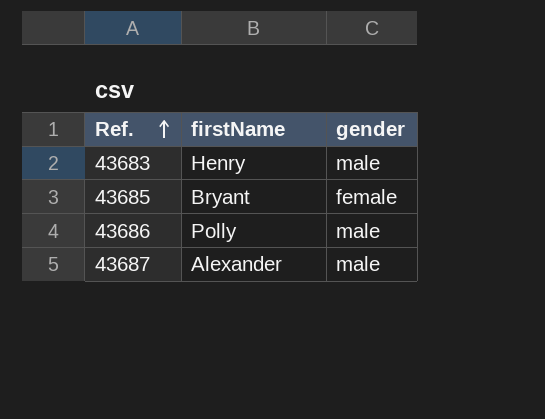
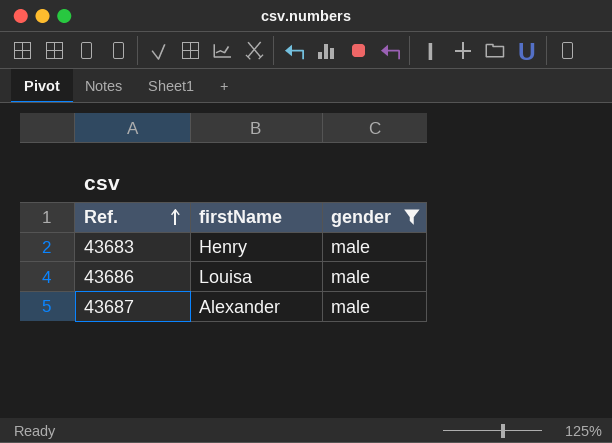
filter: none -> gender = male
43686 | firstName: Polly -> Louisa

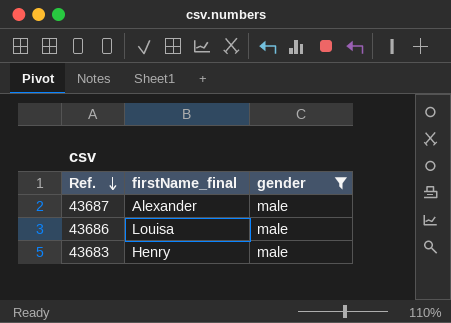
row order: Ref. ascending -> Ref. descending
column name: firstName -> firstName_final

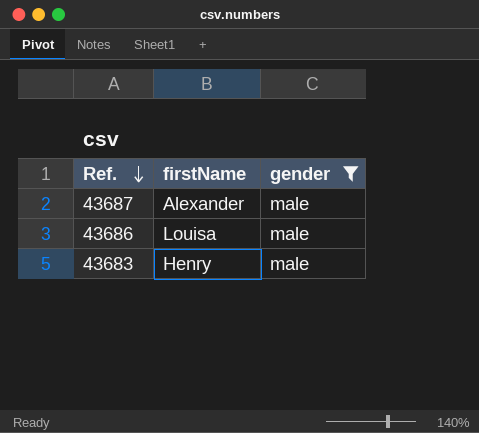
column name: firstName_final -> firstName

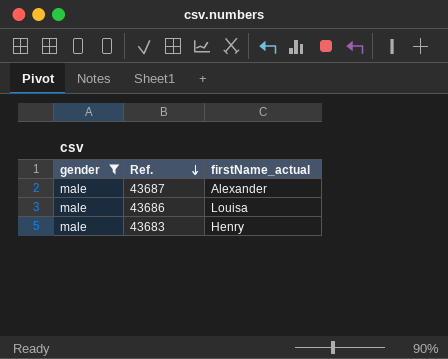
column gender | position: 3 -> 1
column name: firstName -> firstName_actual

